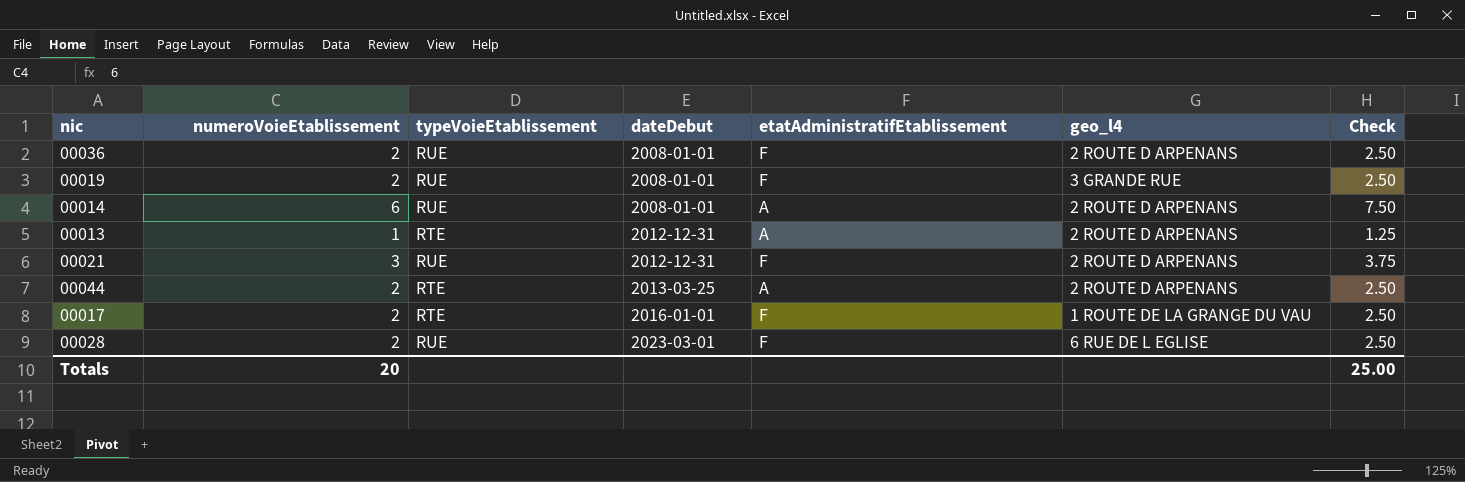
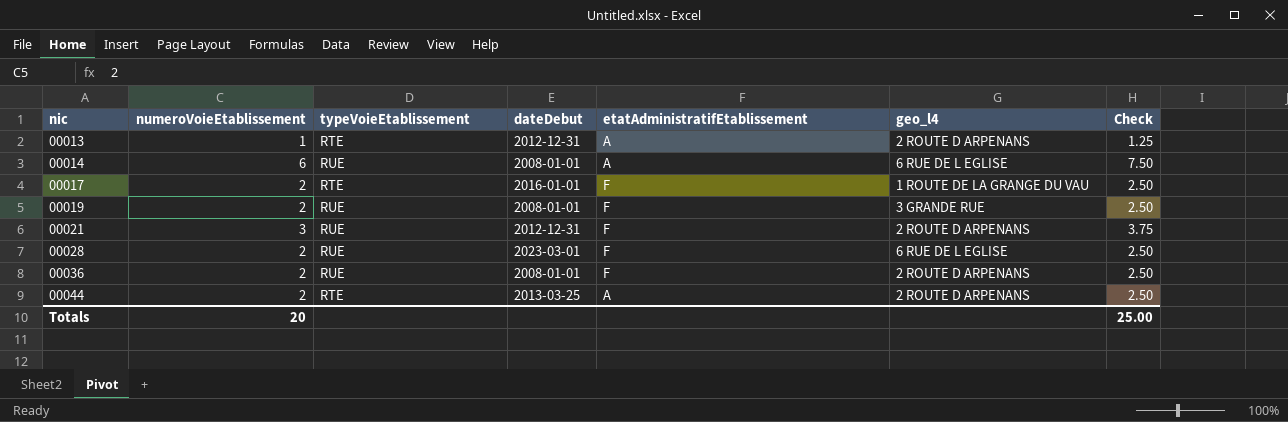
row order: dateDebut ascending -> nic ascending
00014 | geo_l4: 2 ROUTE D ARPENANS -> 6 RUE DE L EGLISE

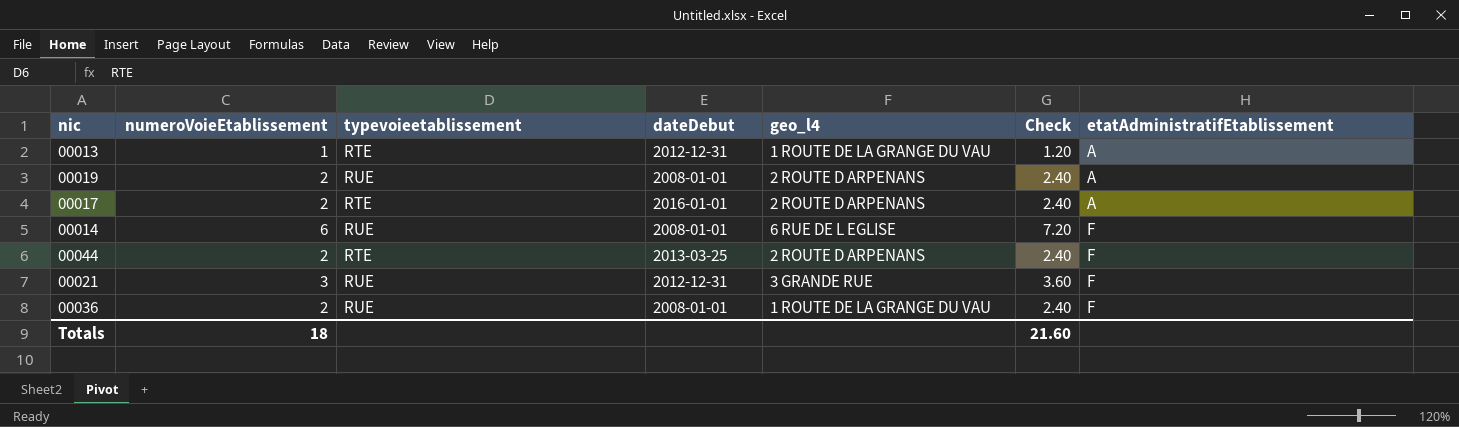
row order: nic ascending -> etatAdministratifEtablissement ascending
column name: typeVoieEtablissement -> typevoieetablissement
column Check | formula: [numeroVoieEtablissement] * 1.25 -> [numeroVoieEtablissement] * 1.2
column etatAdministratifEtablissement | position: 5 -> 7
row 00028: 2 | RUE | 2023-03-01 | F | 6 RUE DE L EGLISE | 2.50 -> none
00013 | geo_l4: 2 ROUTE D ARPENANS -> 1 ROUTE DE LA GRANGE DU VAU
00019 | geo_l4: 3 GRANDE RUE -> 2 ROUTE D ARPENANS
00019 | etatAdministratifEtablissement: F -> A
00017 | geo_l4: 1 ROUTE DE LA GRANGE DU VAU -> 2 ROUTE D ARPENANS
00017 | etatAdministratifEtablissement: F -> A
00014 | etatAdministratifEtablissement: A -> F
00044 | etatAdministratifEtablissement: A -> F
00021 | geo_l4: 2 ROUTE D ARPENANS -> 3 GRANDE RUE
00036 | geo_l4: 2 ROUTE D ARPENANS -> 1 ROUTE DE LA GRANGE DU VAU
Totals | numeroVoieEtablissement: 20 -> 18
Totals | Check: 25.00 -> 21.60

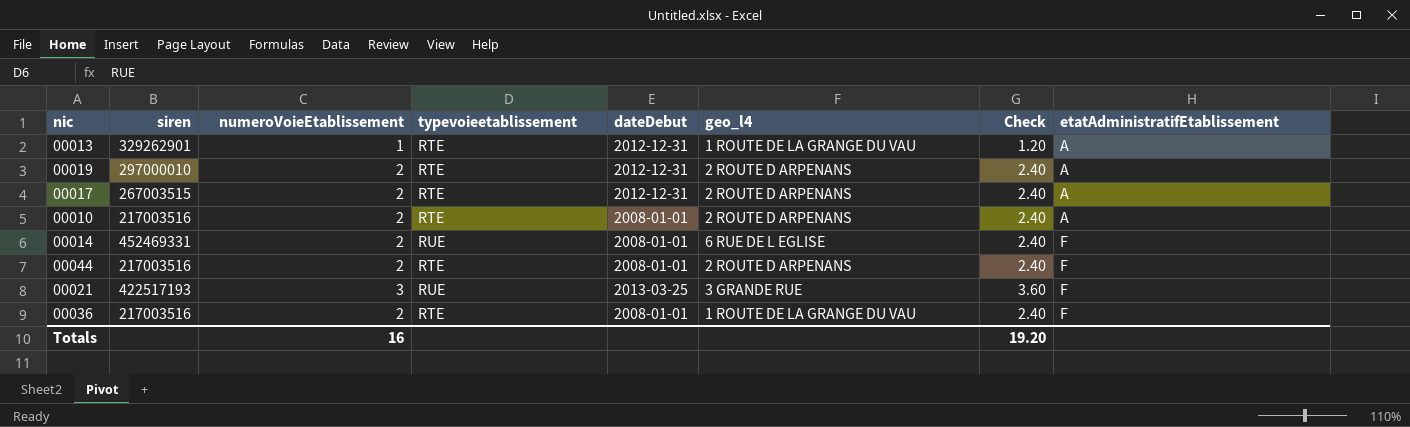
column siren | position: none -> 2
00019 | typevoieetablissement: RUE -> RTE
00019 | dateDebut: 2008-01-01 -> 2012-12-31
00017 | dateDebut: 2016-01-01 -> 2012-12-31
row 00010: none -> 217003516 | 2 | RTE | 2008-01-01 | 2 ROUTE D ARPENANS | 2.40 | A
00014 | numeroVoieEtablissement: 6 -> 2
00014 | Check: 7.20 -> 2.40
00044 | dateDebut: 2013-03-25 -> 2008-01-01
00021 | dateDebut: 2012-12-31 -> 2013-03-25
00036 | typevoieetablissement: RUE -> RTE
Totals | numeroVoieEtablissement: 18 -> 16
Totals | Check: 21.60 -> 19.20

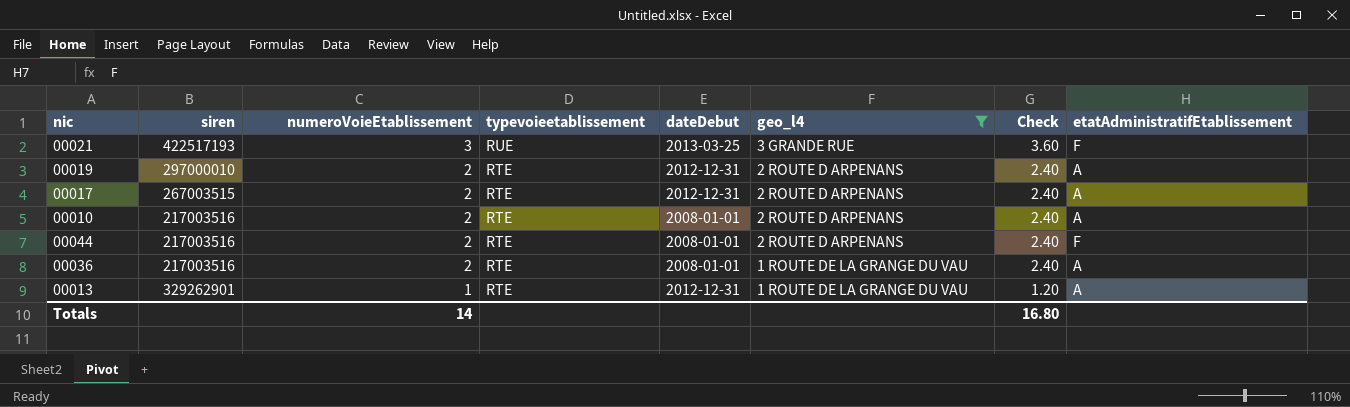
filter: none -> geo_l4 != 6 RUE DE L EGLISE
row order: etatAdministratifEtablissement ascending -> numeroVoieEtablissement descending
00036 | etatAdministratifEtablissement: F -> A
Totals | numeroVoieEtablissement: 16 -> 14
Totals | Check: 19.20 -> 16.80

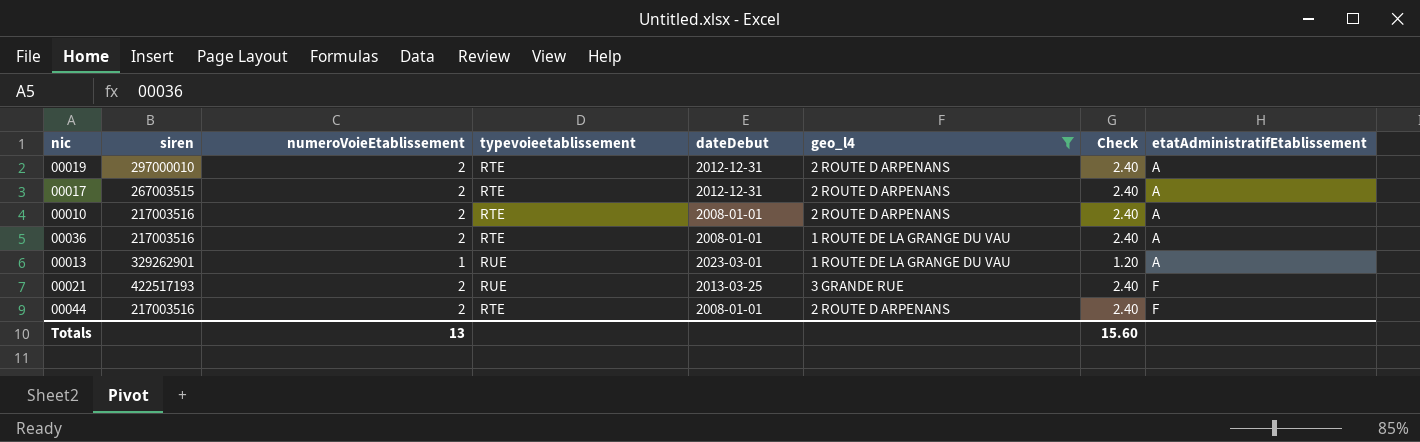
row order: numeroVoieEtablissement descending -> etatAdministratifEtablissement ascending
00013 | typevoieetablissement: RTE -> RUE
00013 | dateDebut: 2012-12-31 -> 2023-03-01
00021 | numeroVoieEtablissement: 3 -> 2
00021 | Check: 3.60 -> 2.40
Totals | numeroVoieEtablissement: 14 -> 13
Totals | Check: 16.80 -> 15.60

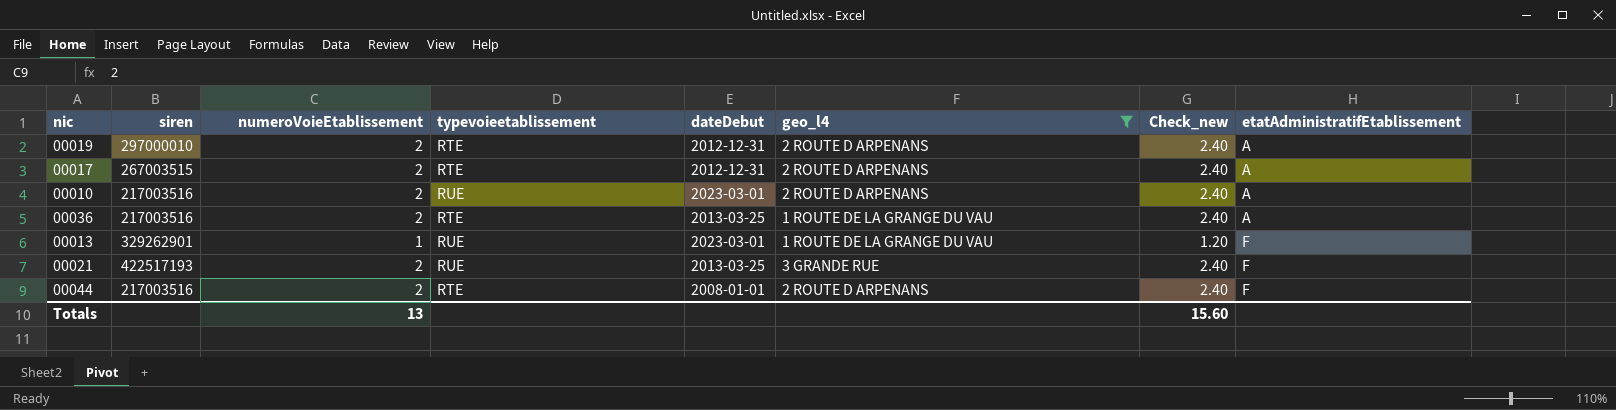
column name: Check -> Check_new
00010 | typevoieetablissement: RTE -> RUE
00010 | dateDebut: 2008-01-01 -> 2023-03-01
00036 | dateDebut: 2008-01-01 -> 2013-03-25
00013 | etatAdministratifEtablissement: A -> F

